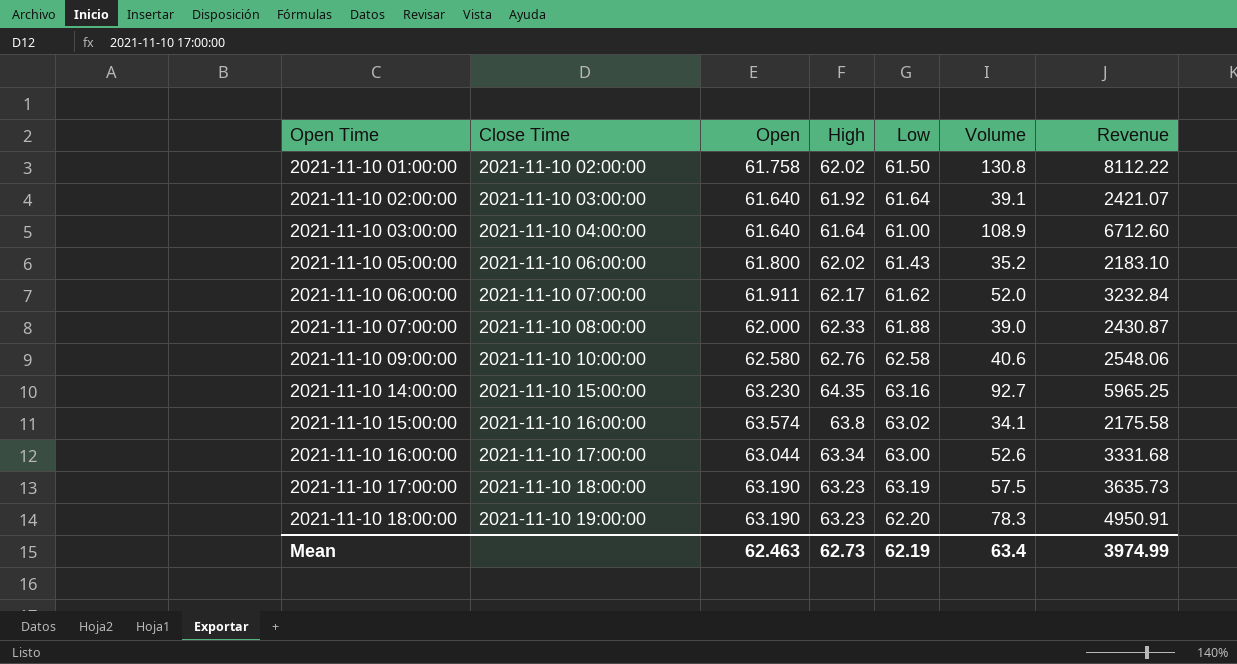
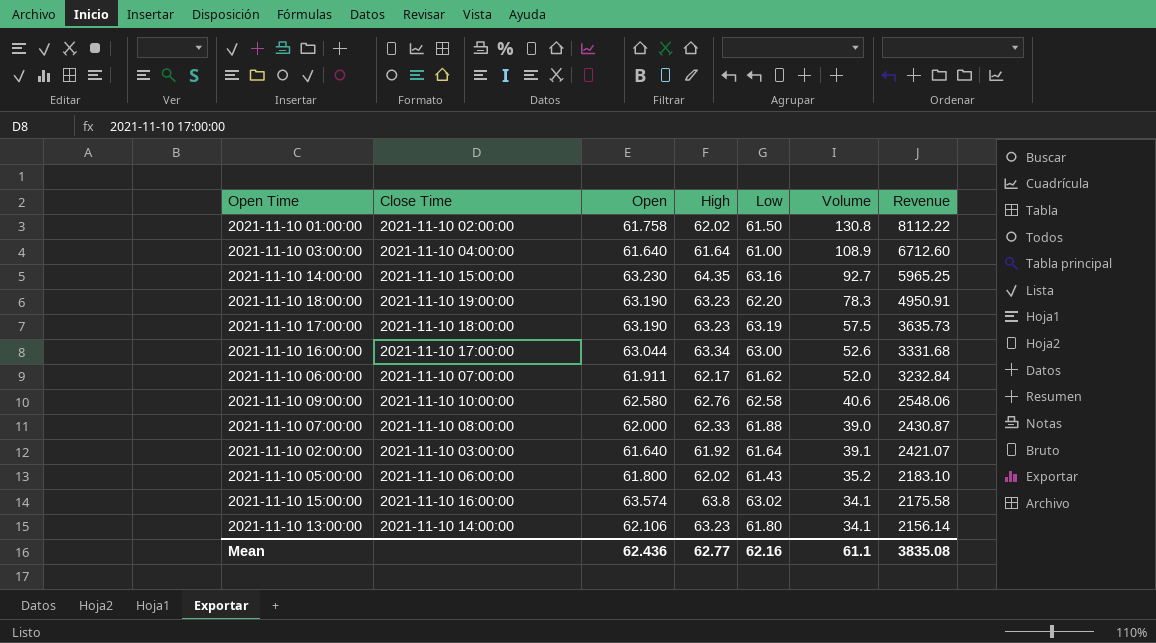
row order: Open Time ascending -> Revenue descending
row 2021-11-10 13:00:00: none -> 2021-11-10 14:00:00 | 62.106 | 63.23 | 61.80 | 34.1 | 2156.14
Mean | Open: 62.463 -> 62.436
Mean | High: 62.73 -> 62.77
Mean | Low: 62.19 -> 62.16
Mean | Volume: 63.4 -> 61.1
Mean | Revenue: 3974.99 -> 3835.08

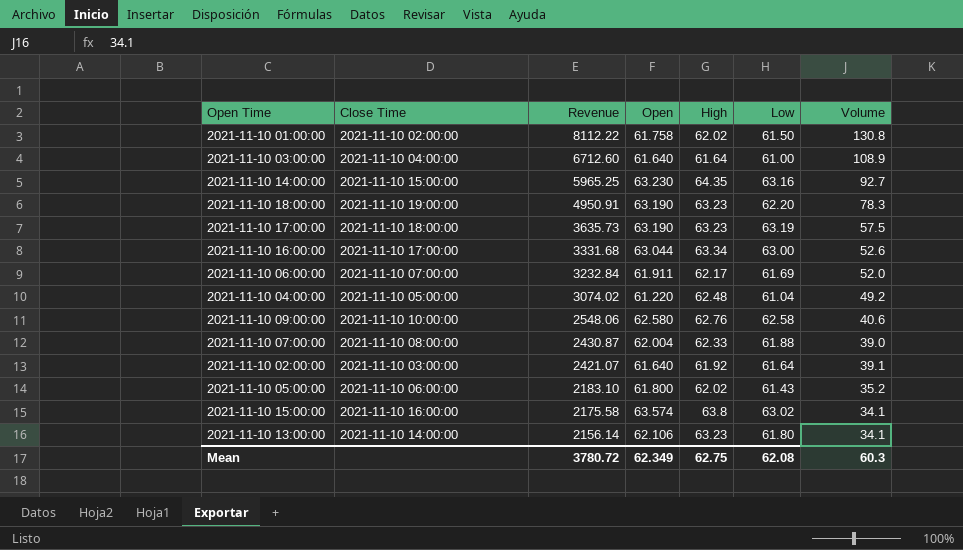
column Revenue | position: 7 -> 3
2021-11-10 06:00:00 | Low: 61.62 -> 61.69
row 2021-11-10 04:00:00: none -> 2021-11-10 05:00:00 | 3074.02 | 61.220 | 62.48 | 61.04 | 49.2
2021-11-10 07:00:00 | Open: 62.000 -> 62.004
Mean | Revenue: 3835.08 -> 3780.72
Mean | Open: 62.436 -> 62.349
Mean | High: 62.77 -> 62.75
Mean | Low: 62.16 -> 62.08
Mean | Volume: 61.1 -> 60.3

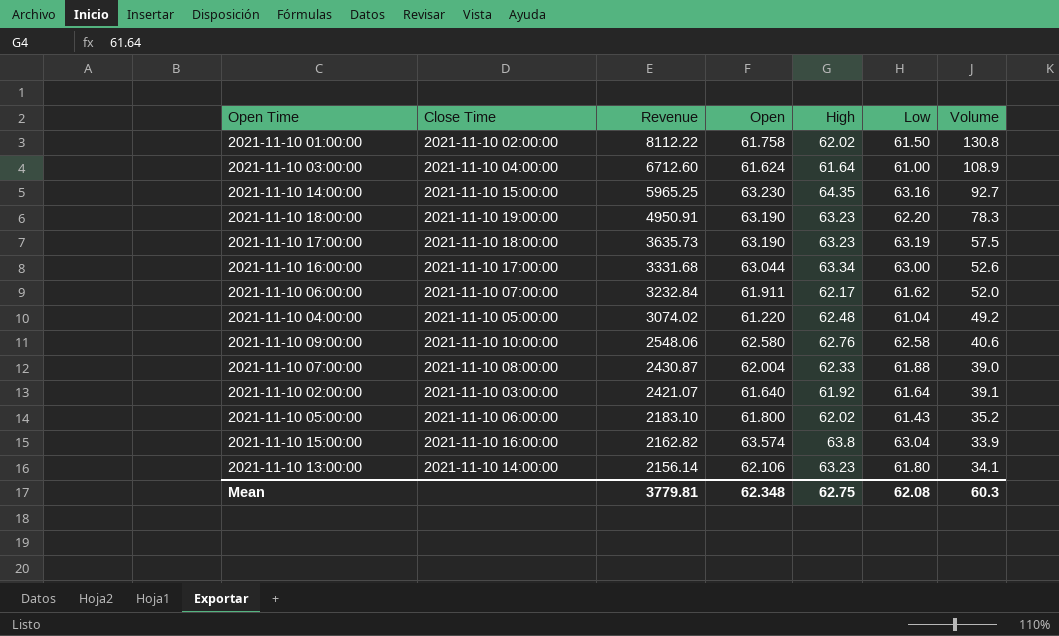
2021-11-10 03:00:00 | Open: 61.640 -> 61.624
2021-11-10 06:00:00 | Low: 61.69 -> 61.62
2021-11-10 15:00:00 | Revenue: 2175.58 -> 2162.82
2021-11-10 15:00:00 | Low: 63.02 -> 63.04
2021-11-10 15:00:00 | Volume: 34.1 -> 33.9
Mean | Revenue: 3780.72 -> 3779.81
Mean | Open: 62.349 -> 62.348

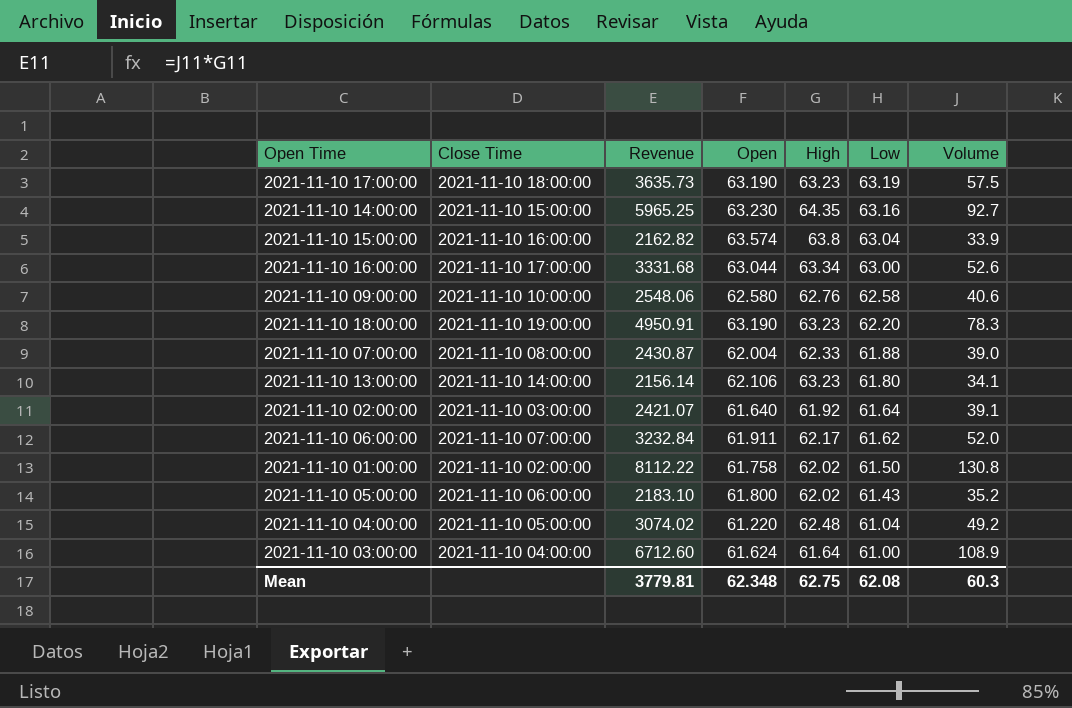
row order: Revenue descending -> Low descending

